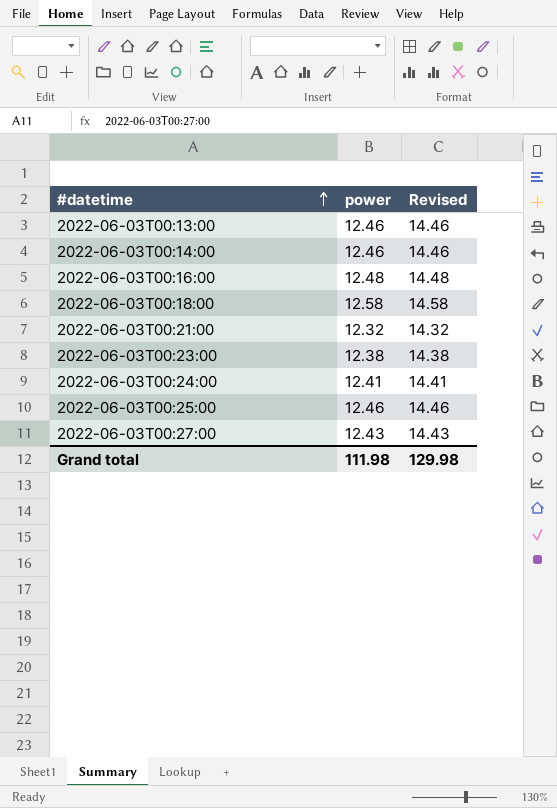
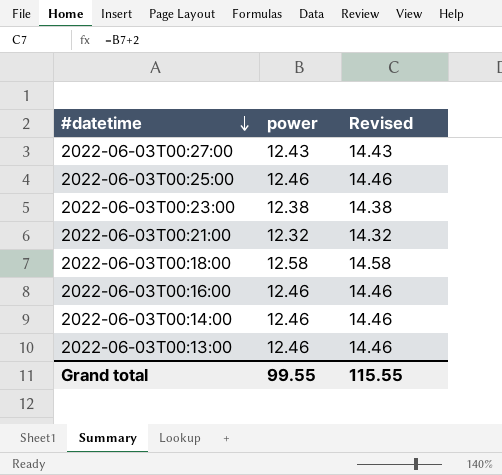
row order: #datetime ascending -> #datetime descending
row 2022-06-03T00:24:00: 12.41 | 14.41 -> none
2022-06-03T00:16:00 | power: 12.48 -> 12.46
2022-06-03T00:16:00 | Revised: 14.48 -> 14.46
Grand total | power: 111.98 -> 99.55
Grand total | Revised: 129.98 -> 115.55

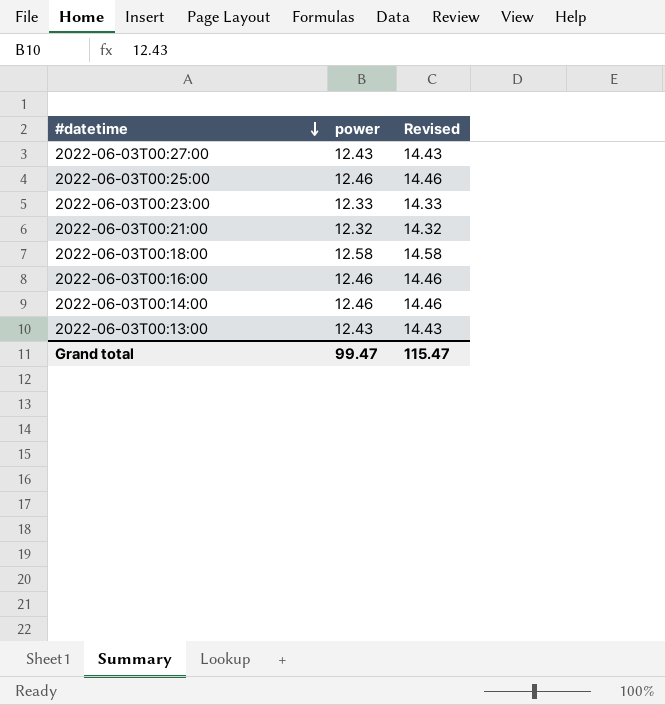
2022-06-03T00:23:00 | power: 12.38 -> 12.33
2022-06-03T00:23:00 | Revised: 14.38 -> 14.33
2022-06-03T00:13:00 | power: 12.46 -> 12.43
2022-06-03T00:13:00 | Revised: 14.46 -> 14.43
Grand total | power: 99.55 -> 99.47
Grand total | Revised: 115.55 -> 115.47

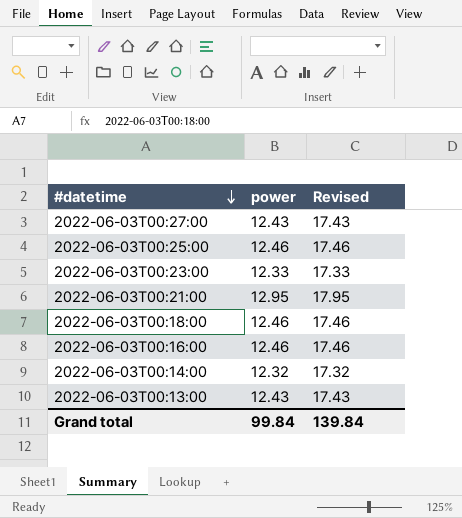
column Revised | formula: [power] + 2 -> [power] + 5
2022-06-03T00:21:00 | power: 12.32 -> 12.95
2022-06-03T00:18:00 | power: 12.58 -> 12.46
2022-06-03T00:14:00 | power: 12.46 -> 12.32
Grand total | power: 99.47 -> 99.84
Grand total | Revised: 115.47 -> 139.84

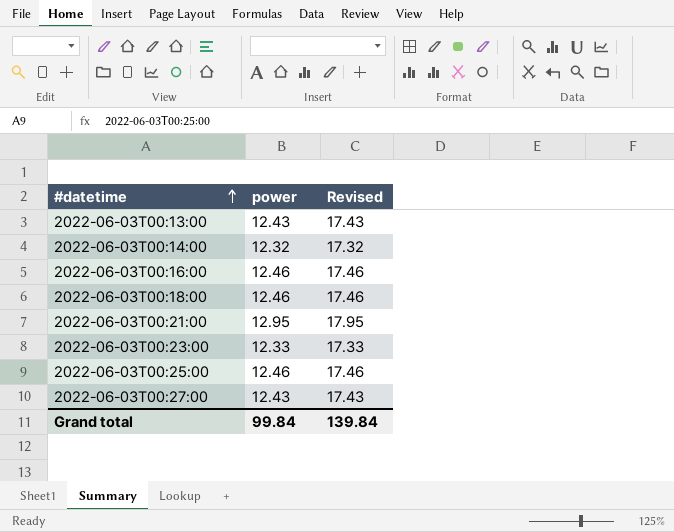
row order: #datetime descending -> #datetime ascending

